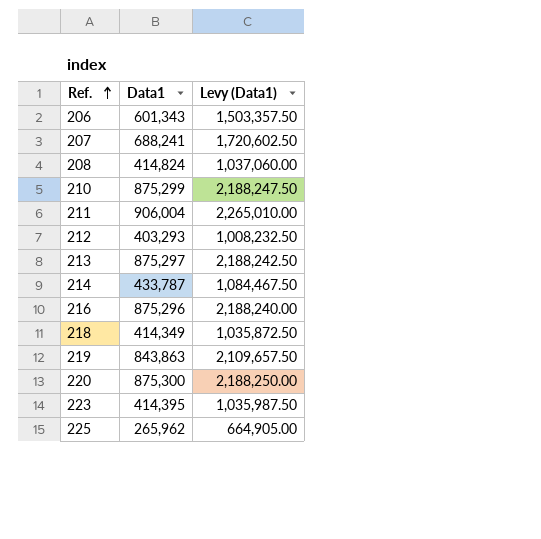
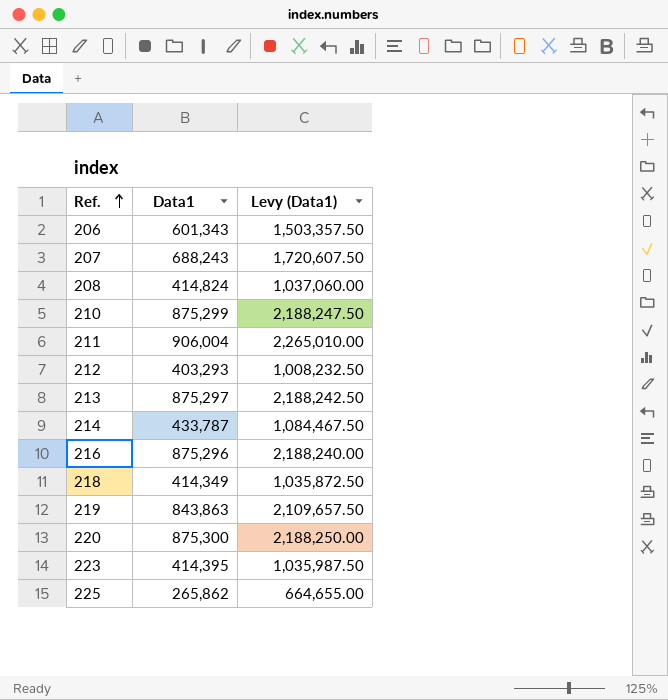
207 | Data1: 688,241 -> 688,243
207 | Levy (Data1): 1,720,602.50 -> 1,720,607.50
225 | Data1: 265,962 -> 265,862
225 | Levy (Data1): 664,905.00 -> 664,655.00

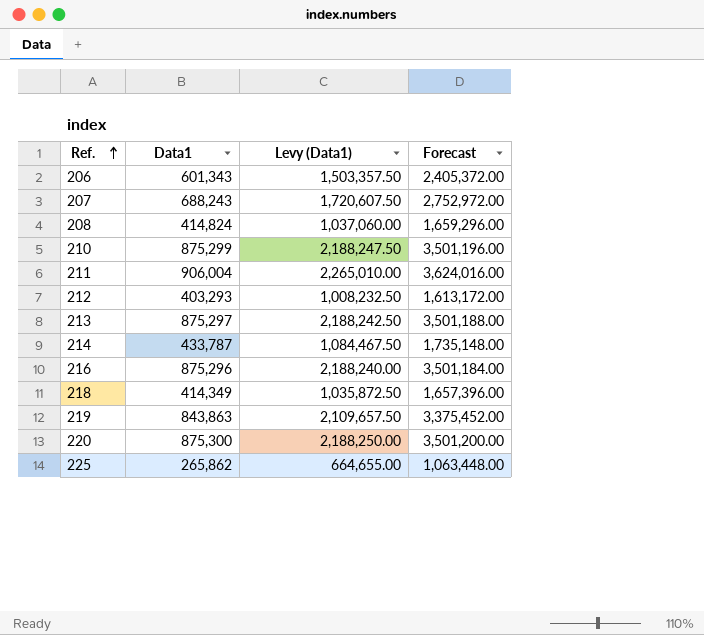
column Forecast | formula: none -> [Data1] * 4
row 223: 414,395 | 1,035,987.50 -> none

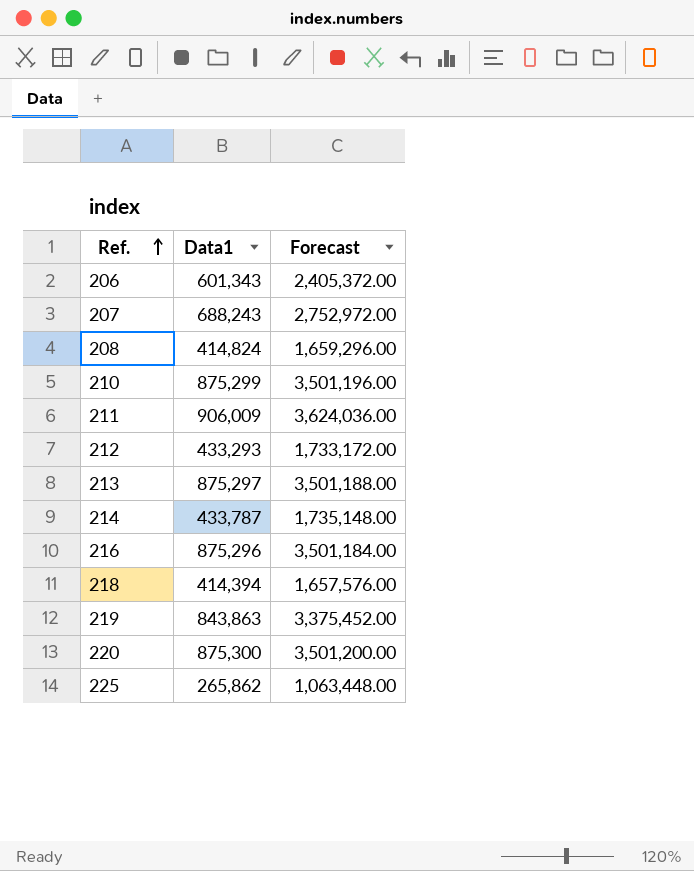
column Levy (Data1) | formula: [Data1] * 2.5 -> none
211 | Data1: 906,004 -> 906,009
211 | Forecast: 3,624,016.00 -> 3,624,036.00
212 | Data1: 403,293 -> 433,293
212 | Forecast: 1,613,172.00 -> 1,733,172.00
218 | Data1: 414,349 -> 414,394
218 | Forecast: 1,657,396.00 -> 1,657,576.00

